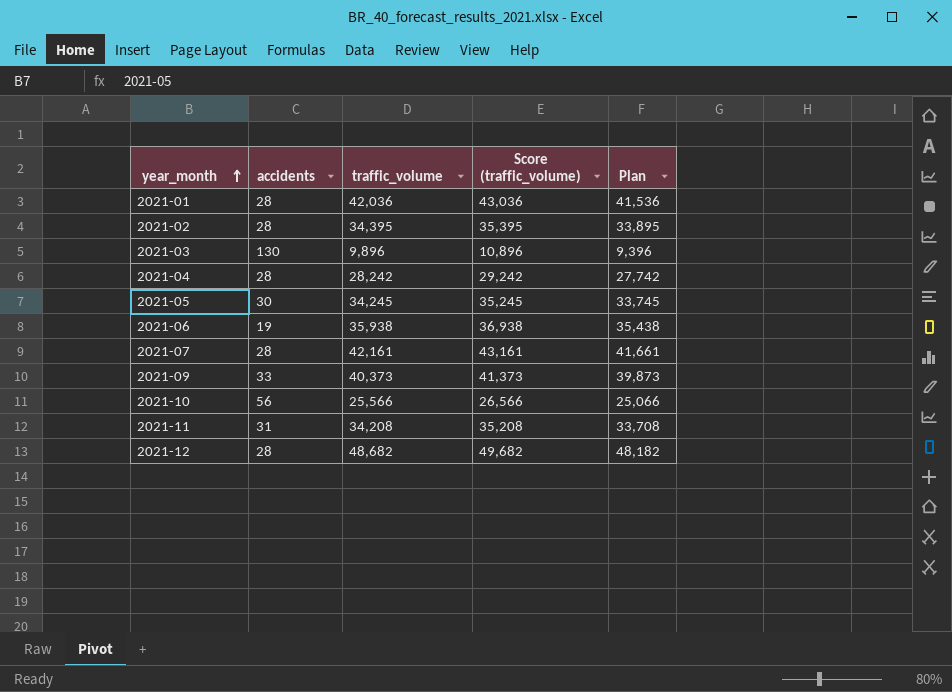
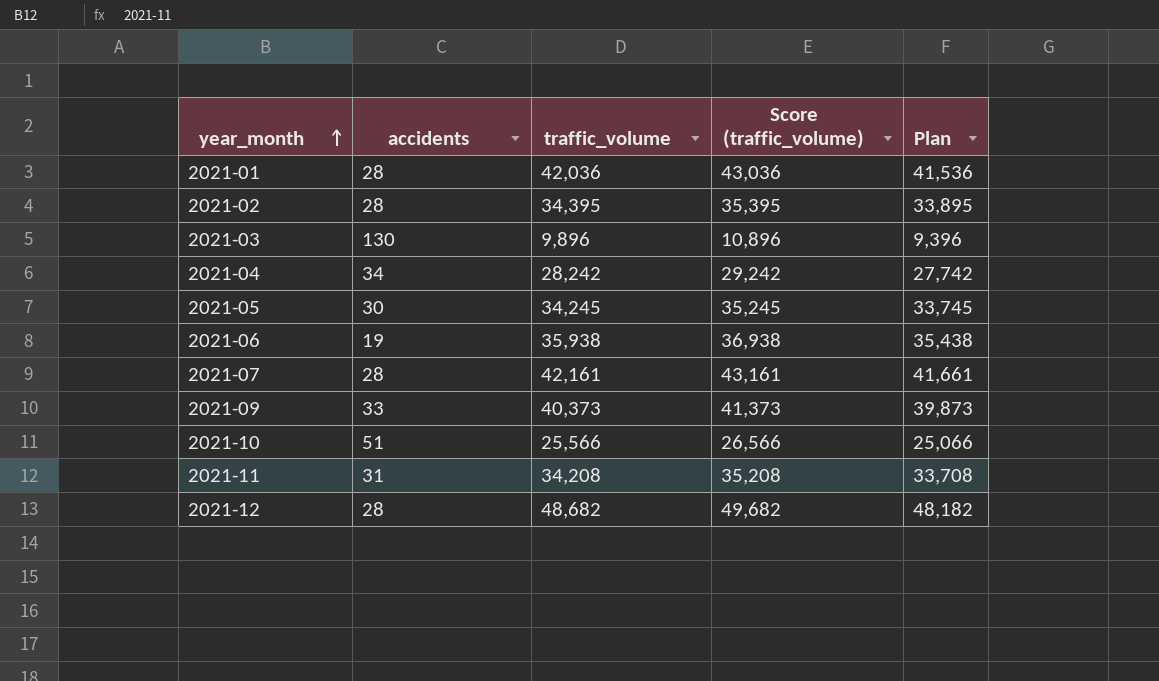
2021-04 | accidents: 28 -> 34
2021-10 | accidents: 56 -> 51

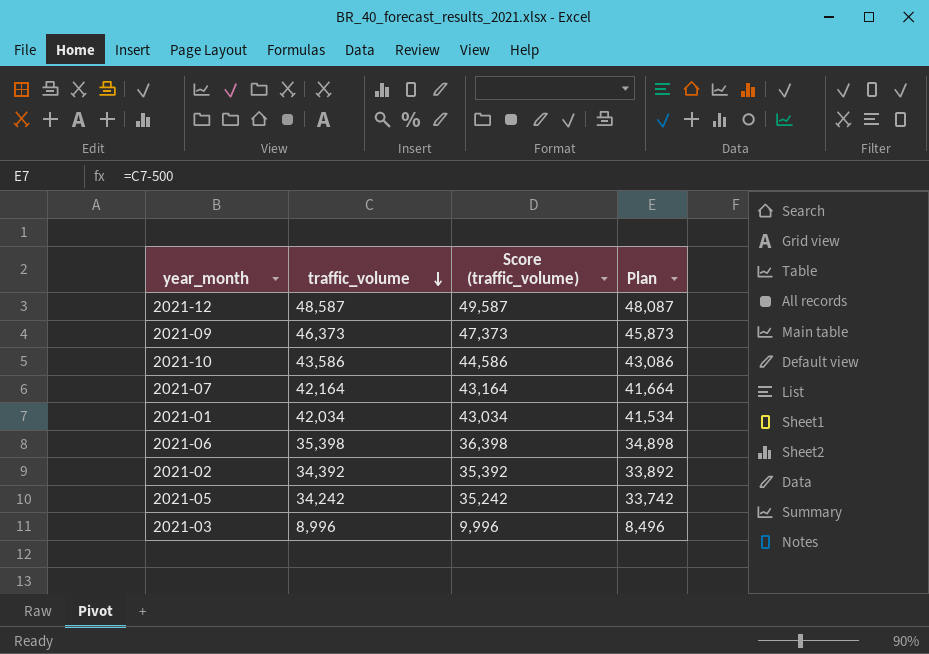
row order: year_month ascending -> traffic_volume descending
column accidents | position: 2 -> none
row 2021-04: 34 | 28,242 | 29,242 | 27,742 -> none
row 2021-11: 31 | 34,208 | 35,208 | 33,708 -> none
2021-12 | traffic_volume: 48,682 -> 48,587
2021-12 | Score (traffic_volume): 49,682 -> 49,587
2021-12 | Plan: 48,182 -> 48,087
2021-09 | traffic_volume: 40,373 -> 46,373
2021-09 | Score (traffic_volume): 41,373 -> 47,373
2021-09 | Plan: 39,873 -> 45,873
2021-10 | traffic_volume: 25,566 -> 43,586
2021-10 | Score (traffic_volume): 26,566 -> 44,586
2021-10 | Plan: 25,066 -> 43,086
2021-07 | traffic_volume: 42,161 -> 42,164
2021-07 | Score (traffic_volume): 43,161 -> 43,164
2021-07 | Plan: 41,661 -> 41,664
2021-01 | traffic_volume: 42,036 -> 42,034
2021-01 | Score (traffic_volume): 43,036 -> 43,034
2021-01 | Plan: 41,536 -> 41,534
2021-06 | traffic_volume: 35,938 -> 35,398
2021-06 | Score (traffic_volume): 36,938 -> 36,398
2021-06 | Plan: 35,438 -> 34,898
2021-02 | traffic_volume: 34,395 -> 34,392
2021-02 | Score (traffic_volume): 35,395 -> 35,392
2021-02 | Plan: 33,895 -> 33,892
2021-05 | traffic_volume: 34,245 -> 34,242
2021-05 | Score (traffic_volume): 35,245 -> 35,242
2021-05 | Plan: 33,745 -> 33,742
2021-03 | traffic_volume: 9,896 -> 8,996
2021-03 | Score (traffic_volume): 10,896 -> 9,996
2021-03 | Plan: 9,396 -> 8,496

